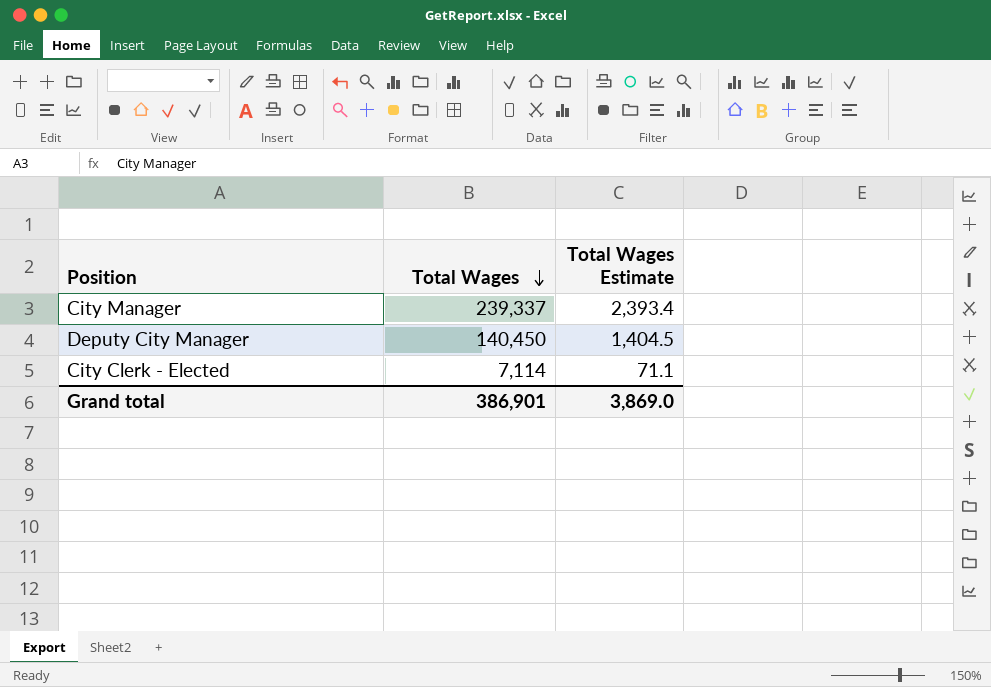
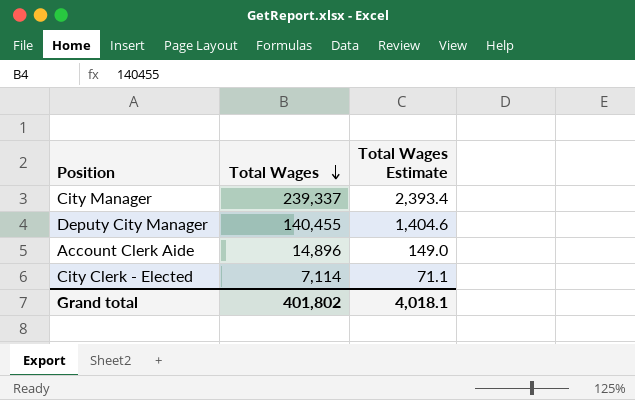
Deputy City Manager | Total Wages: 140,450 -> 140,455
Deputy City Manager | Total Wages Estimate: 1,404.5 -> 1,404.6
row Account Clerk Aide: none -> 14,896 | 149.0
Grand total | Total Wages: 386,901 -> 401,802
Grand total | Total Wages Estimate: 3,869.0 -> 4,018.1

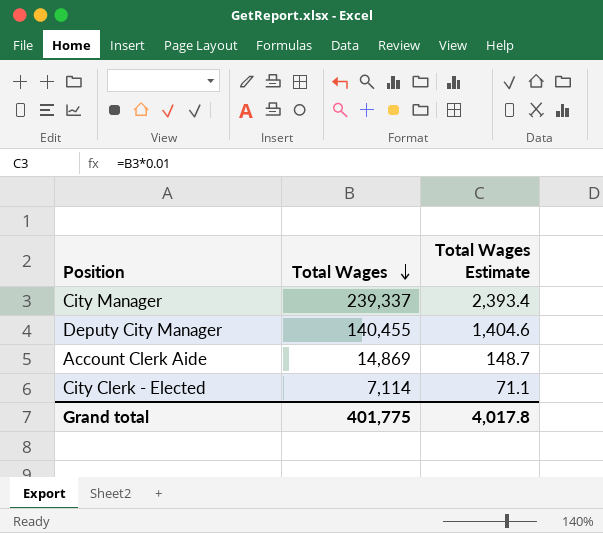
Account Clerk Aide | Total Wages: 14,896 -> 14,869
Account Clerk Aide | Total Wages Estimate: 149.0 -> 148.7
Grand total | Total Wages: 401,802 -> 401,775
Grand total | Total Wages Estimate: 4,018.1 -> 4,017.8

